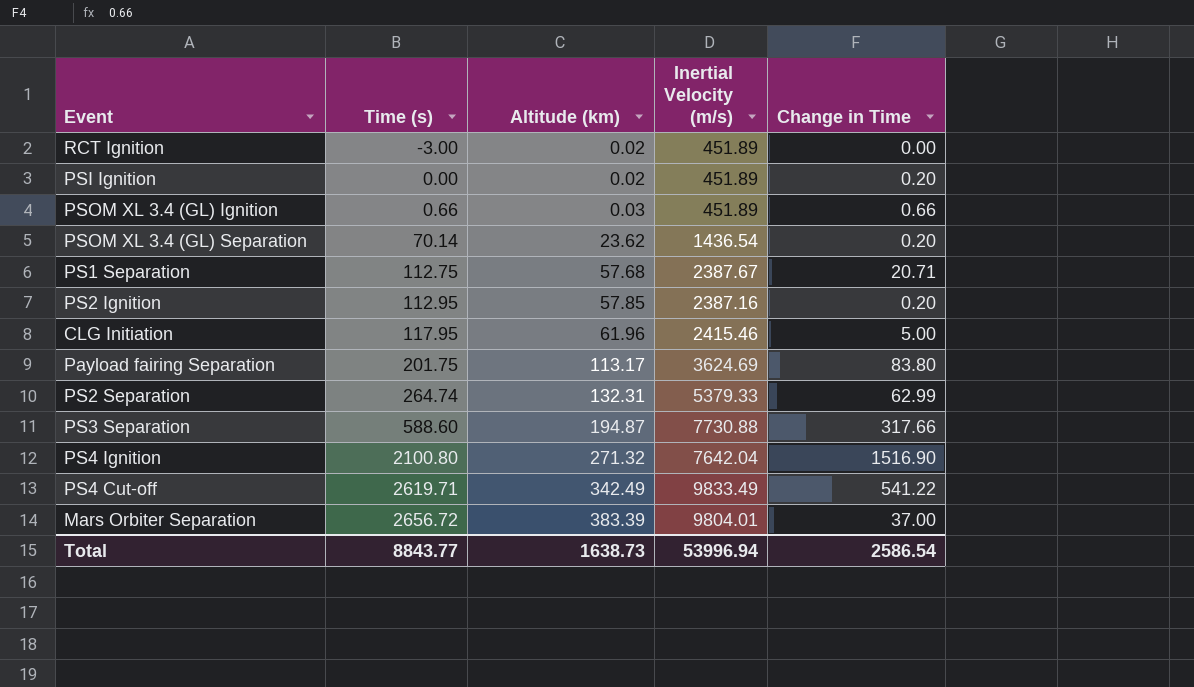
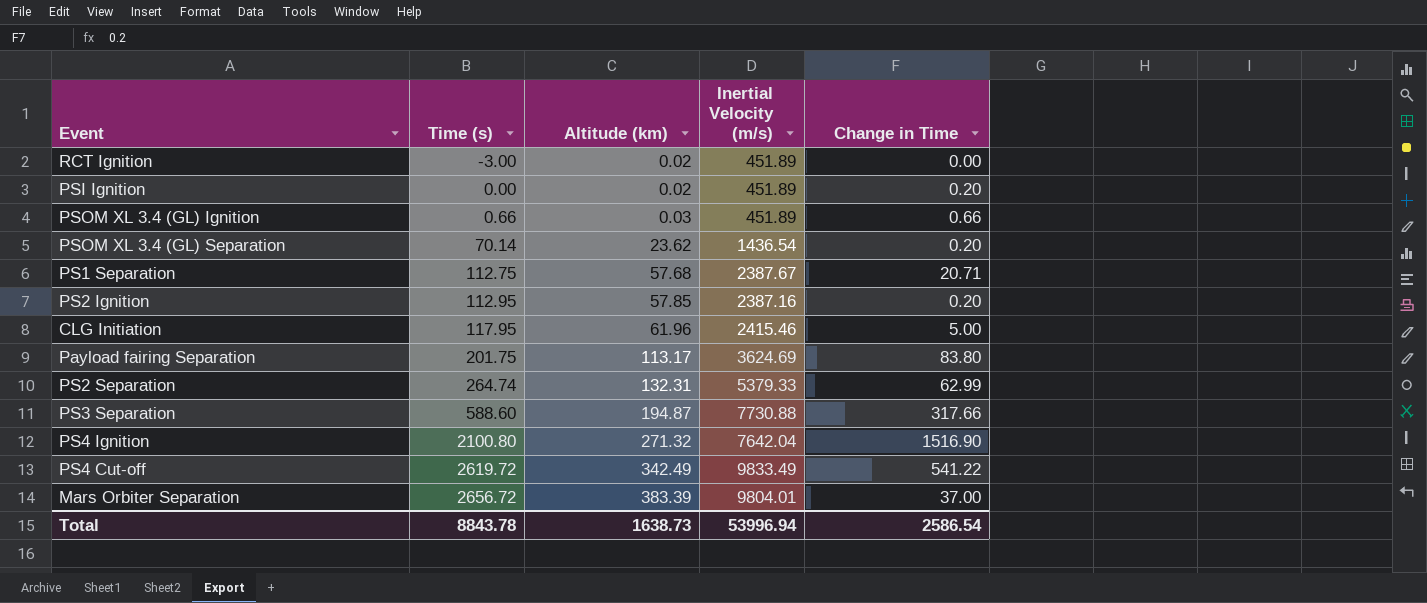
PS4 Cut-off | Time (s): 2619.71 -> 2619.72
Total | Time (s): 8843.77 -> 8843.78

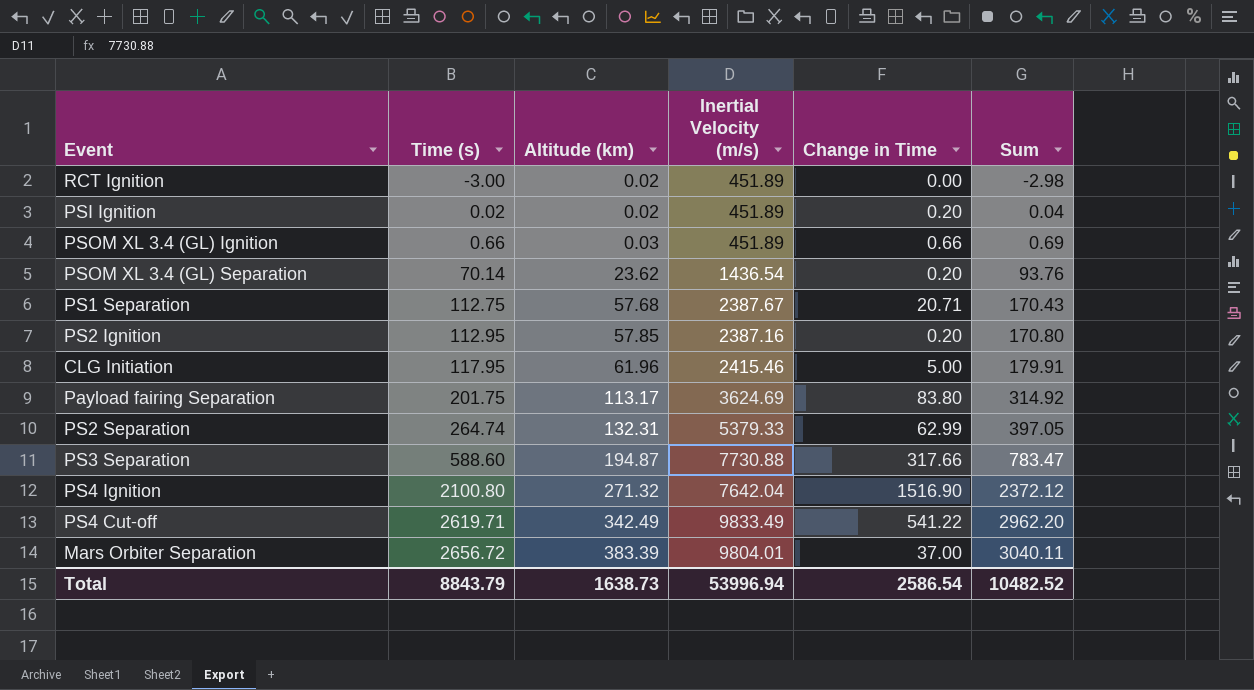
column Sum | formula: none -> [Time (s)] + [Altitude (km)]
PSI Ignition | Time (s): 0.00 -> 0.02
PS4 Cut-off | Time (s): 2619.72 -> 2619.71
Total | Time (s): 8843.78 -> 8843.79

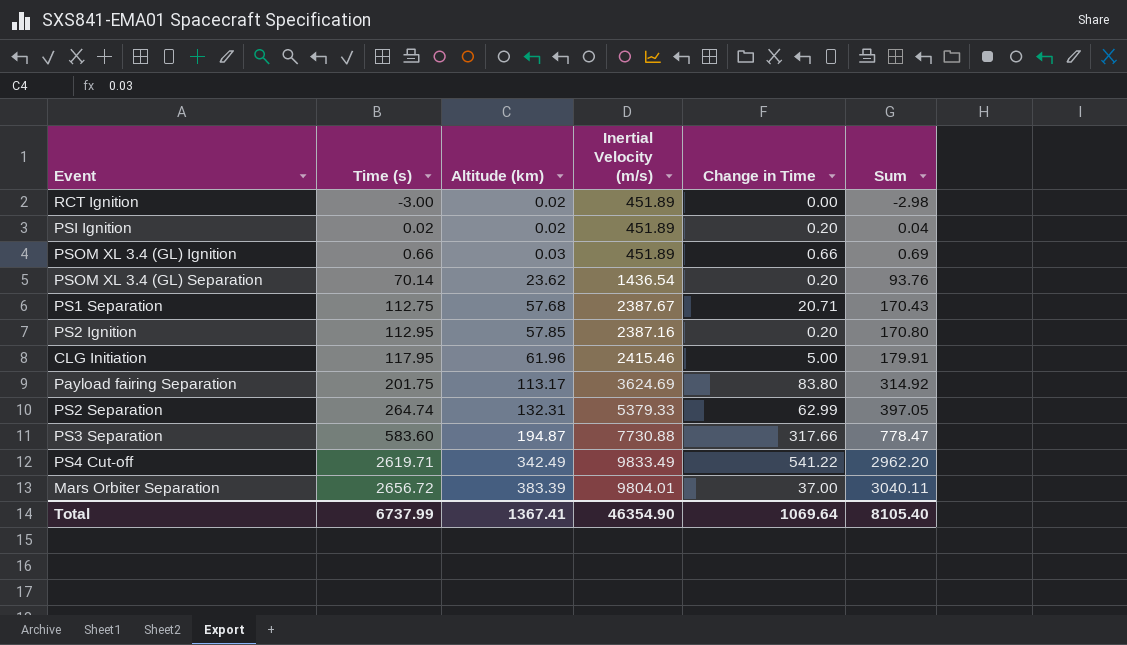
row PS4 Ignition: 2100.80 | 271.32 | 7642.04 | 1516.90 | 2372.12 -> none
PS3 Separation | Time (s): 588.60 -> 583.60
PS3 Separation | Sum: 783.47 -> 778.47
Total | Time (s): 8843.79 -> 6737.99
Total | Altitude (km): 1638.73 -> 1367.41
Total | Inertial Velocity (m/s): 53996.94 -> 46354.90
Total | Change in Time: 2586.54 -> 1069.64
Total | Sum: 10482.52 -> 8105.40

